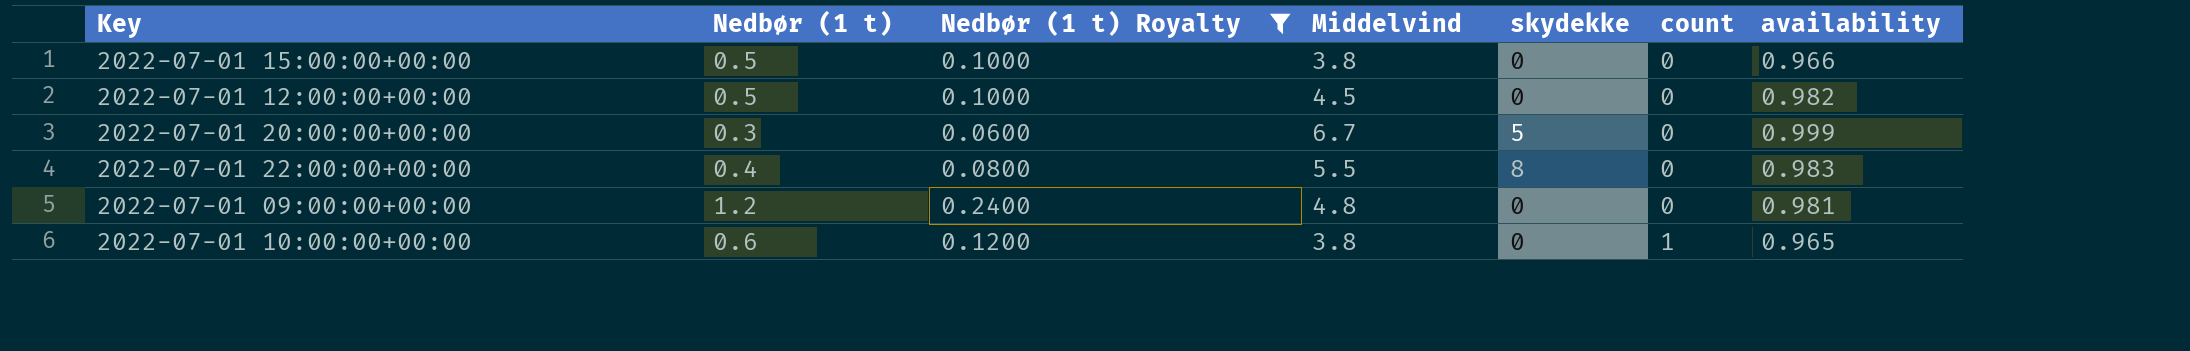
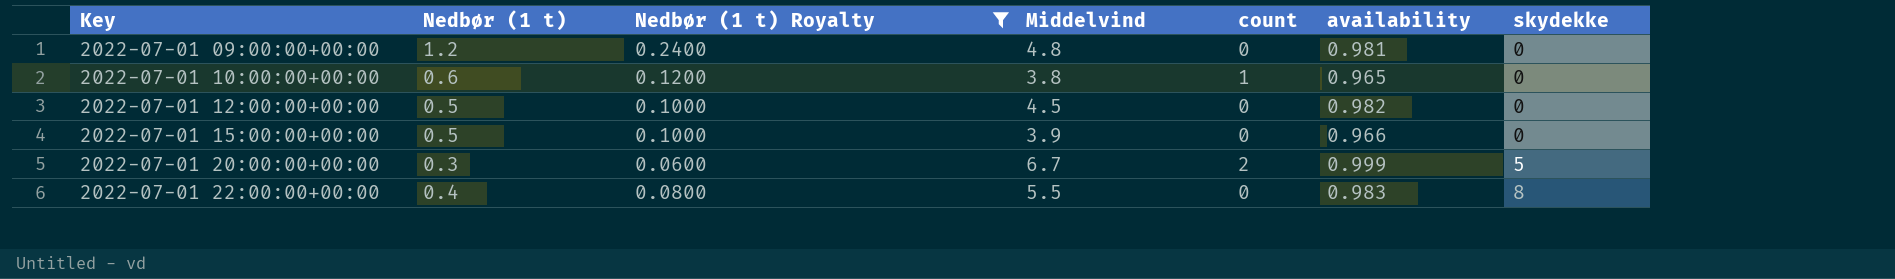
row order: count ascending -> Key ascending
column skydekke | position: 5 -> 7
2022-07-01 15:00:00+00:00 | Middelvind: 3.8 -> 3.9
2022-07-01 20:00:00+00:00 | count: 0 -> 2

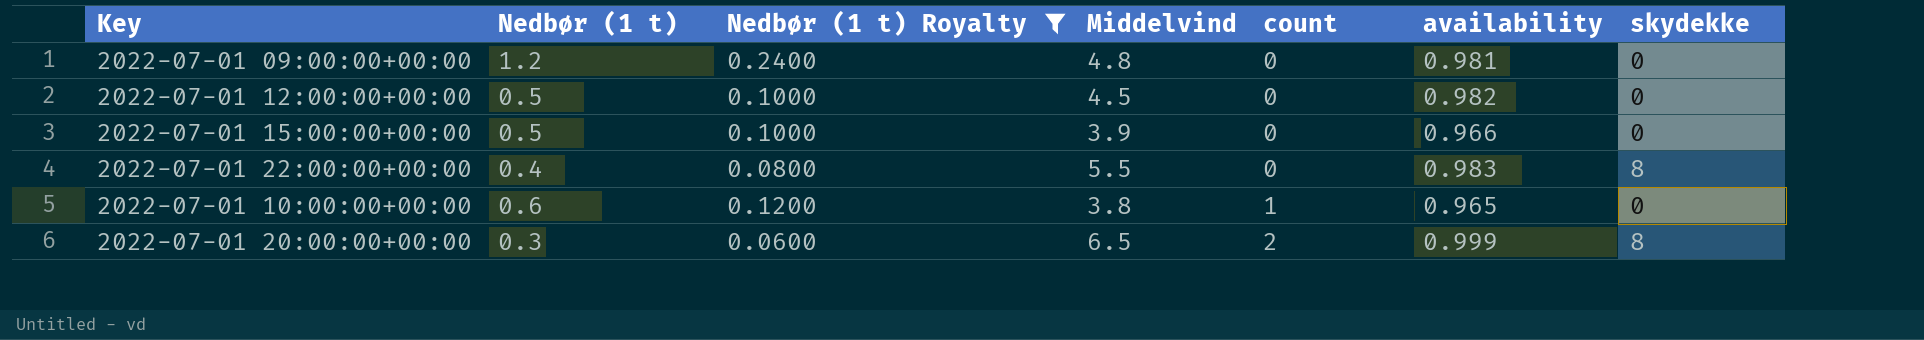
row order: Key ascending -> count ascending
2022-07-01 20:00:00+00:00 | Middelvind: 6.7 -> 6.5
2022-07-01 20:00:00+00:00 | skydekke: 5 -> 8

